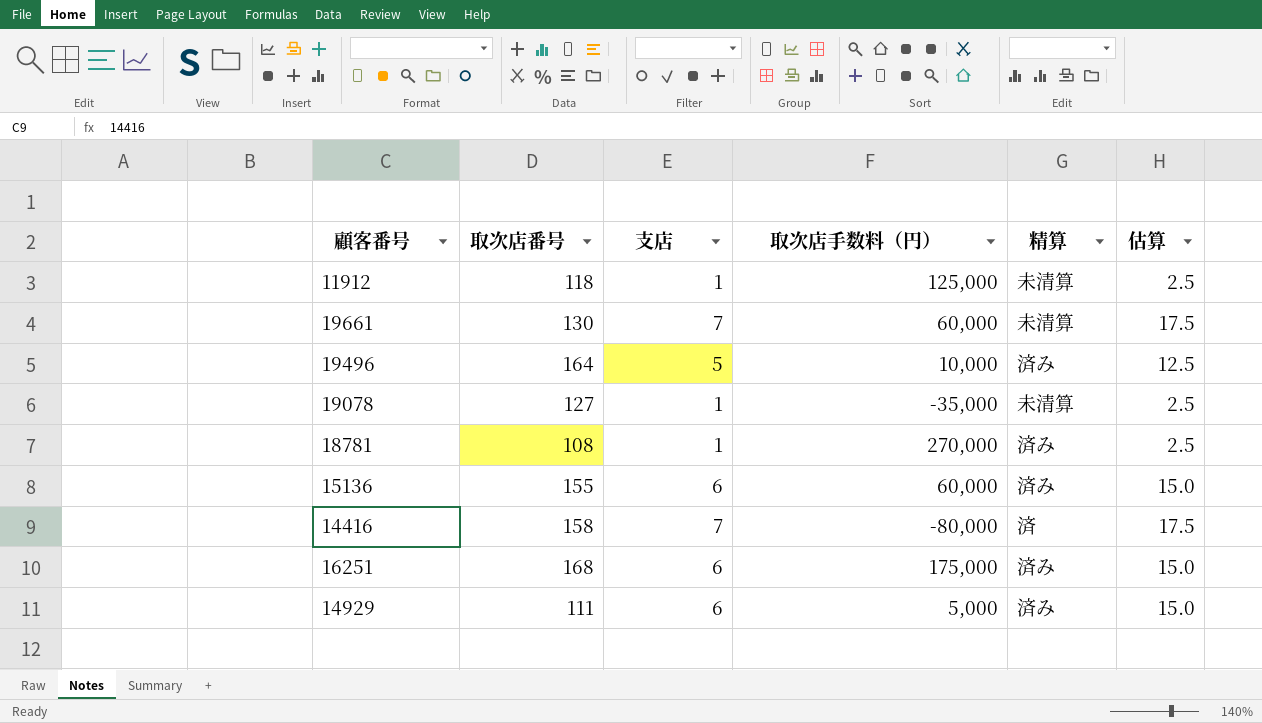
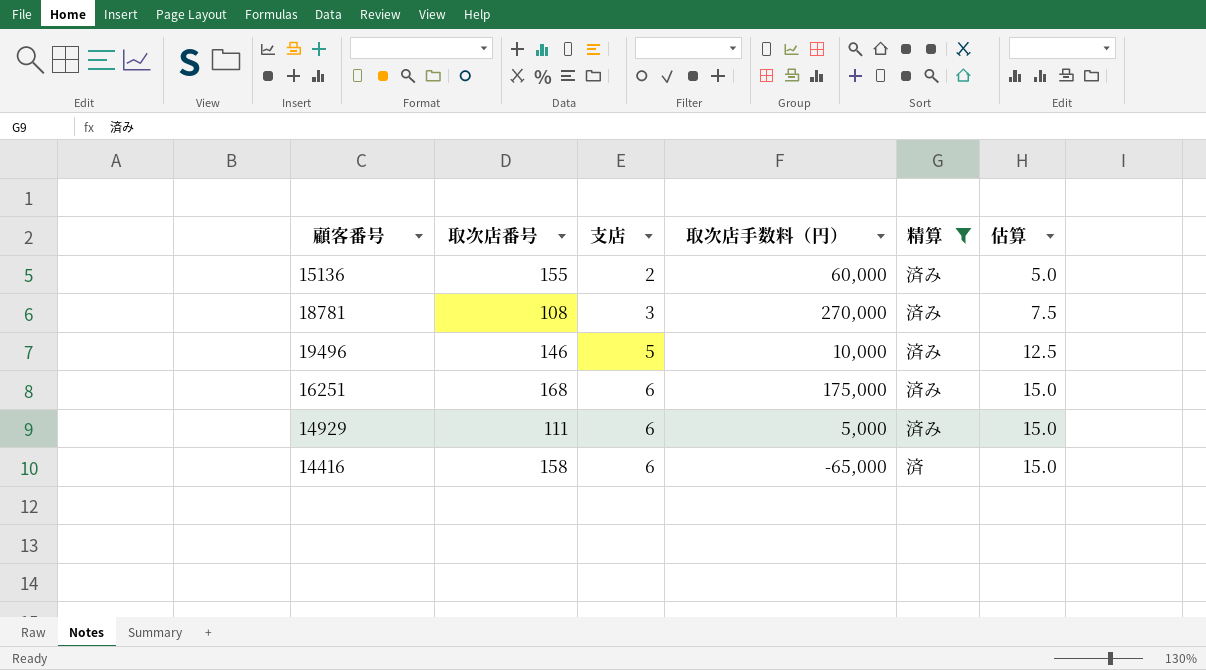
filter: none -> 精算 != 未清算
row order: none -> 支店 ascending
15136 | 支店: 6 -> 2
15136 | 估算: 15.0 -> 5.0
18781 | 支店: 1 -> 3
18781 | 估算: 2.5 -> 7.5
19496 | 取次店番号: 164 -> 146
14416 | 支店: 7 -> 6
14416 | 取次店手数料（円）: -80,000 -> -65,000
14416 | 估算: 17.5 -> 15.0

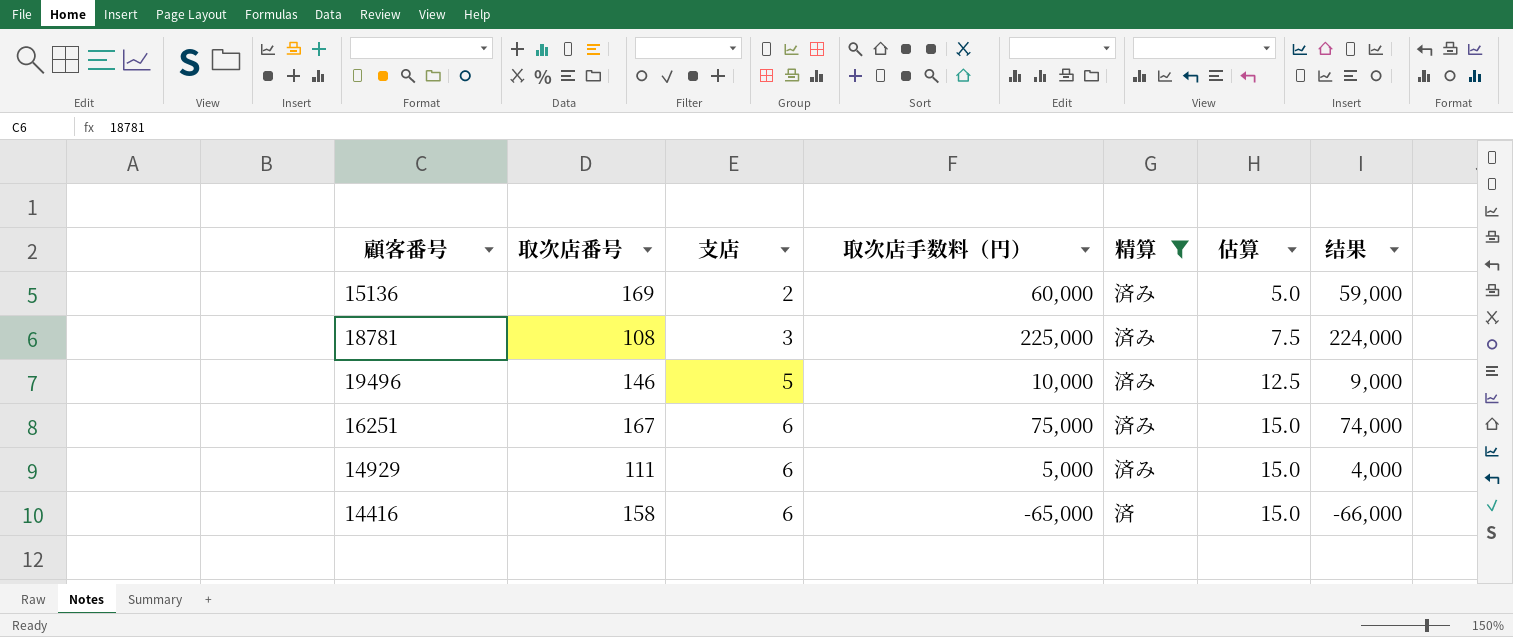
column 结果 | formula: none -> [取次店手数料（円）] - 1000
15136 | 取次店番号: 155 -> 169
18781 | 取次店手数料（円）: 270,000 -> 225,000
16251 | 取次店番号: 168 -> 167
16251 | 取次店手数料（円）: 175,000 -> 75,000

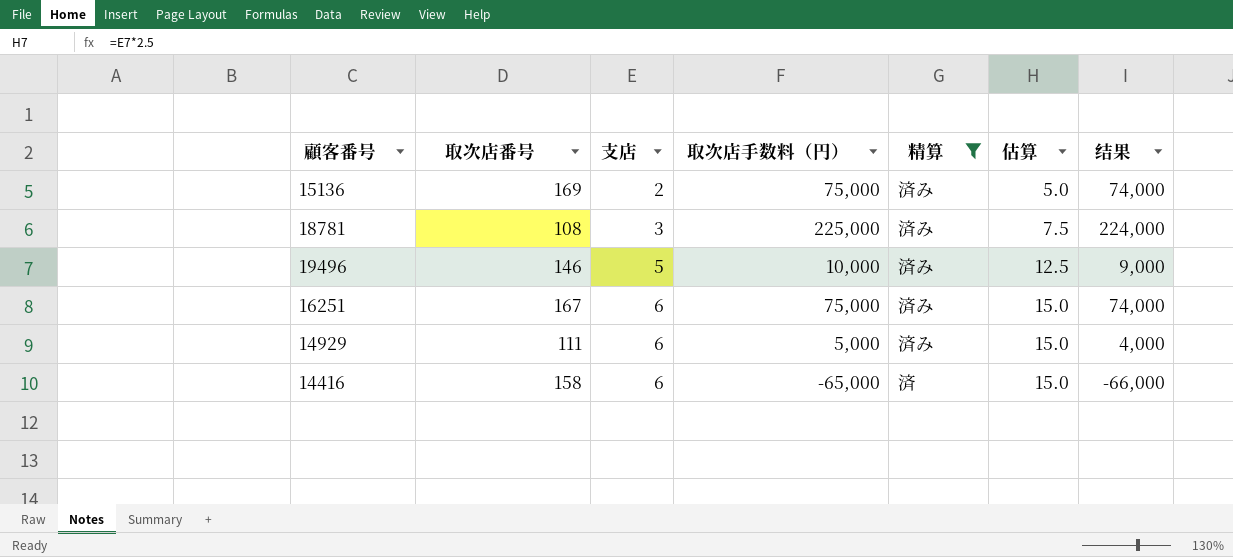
15136 | 取次店手数料（円）: 60,000 -> 75,000
15136 | 结果: 59,000 -> 74,000

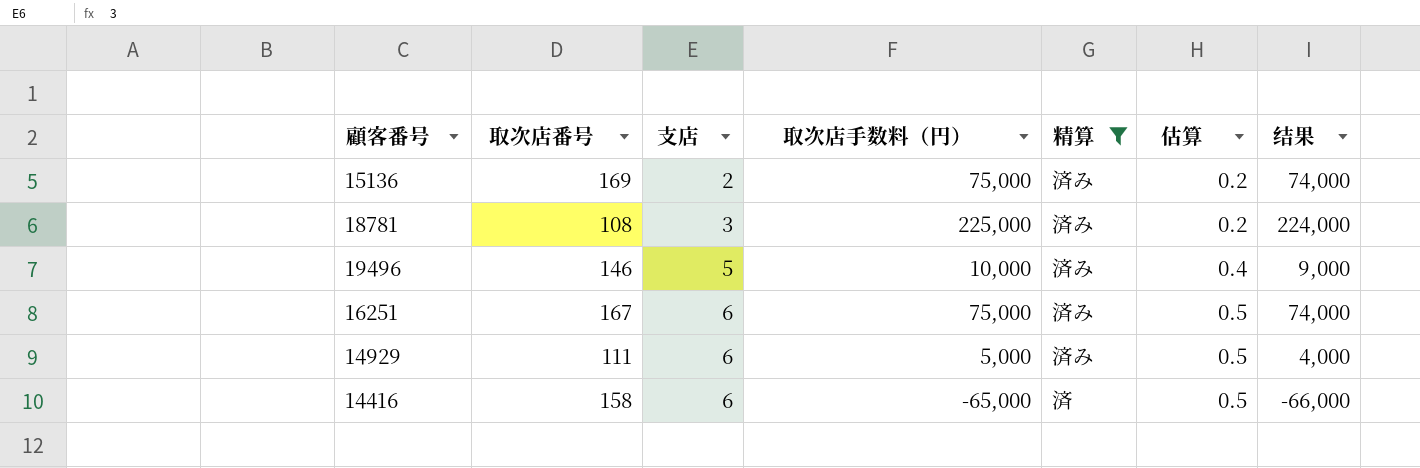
column 估算 | formula: [支店] * 2.5 -> [支店] * 0.08

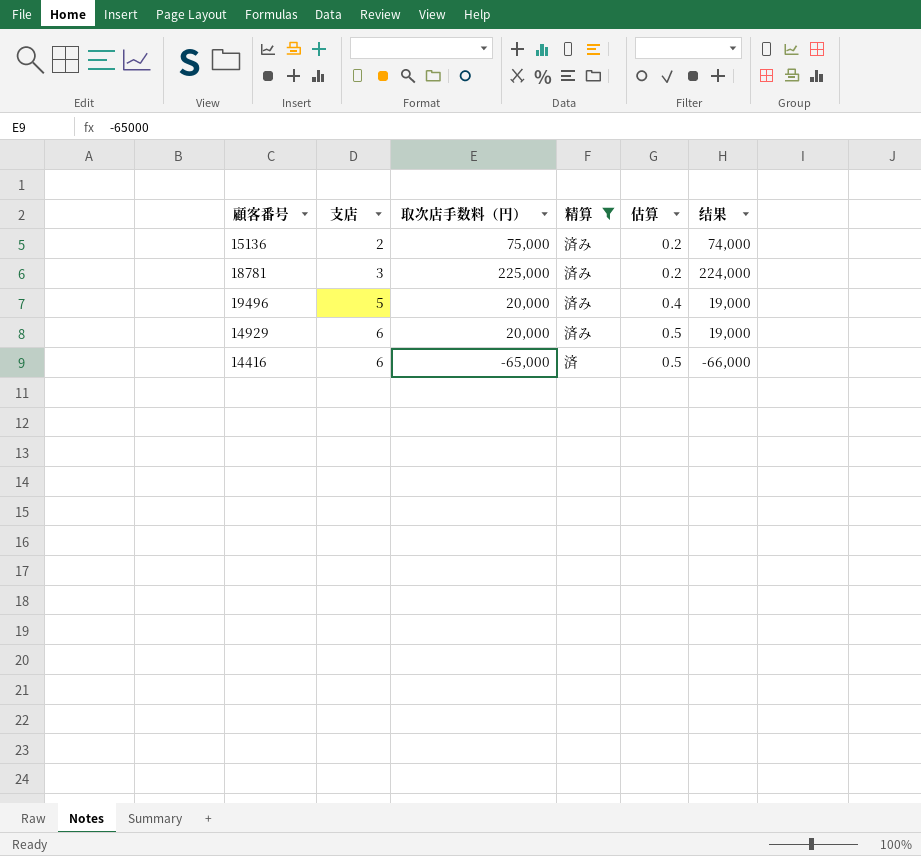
column 取次店番号 | position: 2 -> none
row 16251: 167 | 6 | 75,000 | 済み | 0.5 | 74,000 -> none
19496 | 取次店手数料（円）: 10,000 -> 20,000
19496 | 结果: 9,000 -> 19,000
14929 | 取次店手数料（円）: 5,000 -> 20,000
14929 | 结果: 4,000 -> 19,000

